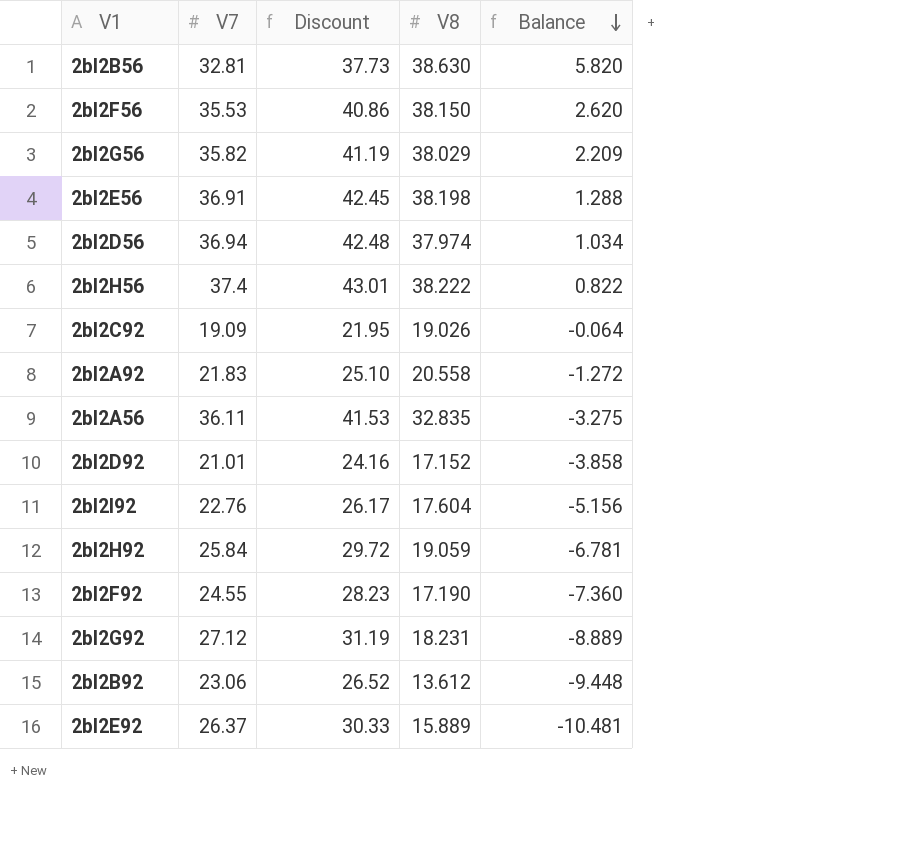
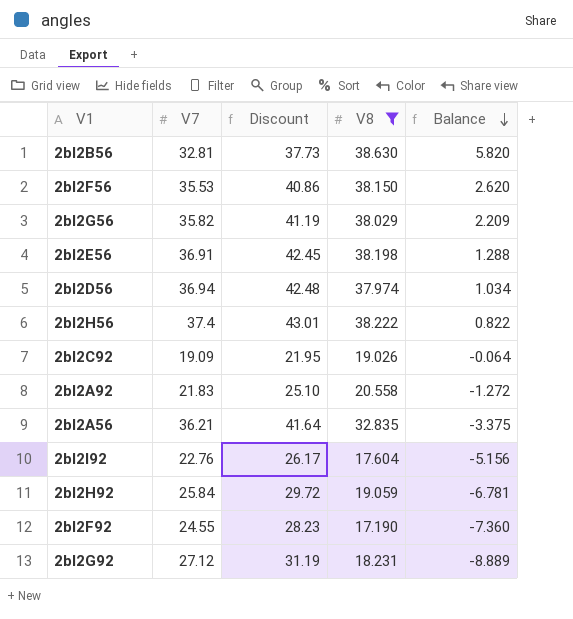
filter: none -> V8 >= 17.190
2bl2A56 | V7: 36.11 -> 36.21
2bl2A56 | Discount: 41.53 -> 41.64
2bl2A56 | Balance: -3.275 -> -3.375

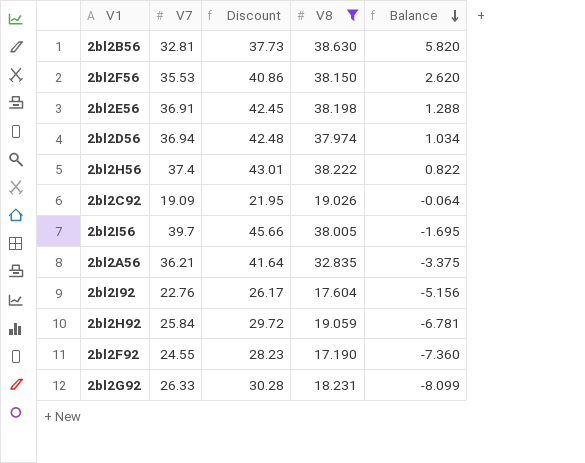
row 2bl2G56: 35.82 | 41.19 | 38.029 | 2.209 -> none
row 2bl2A92: 21.83 | 25.10 | 20.558 | -1.272 -> none
row 2bl2I56: none -> 39.7 | 45.66 | 38.005 | -1.695
2bl2G92 | V7: 27.12 -> 26.33
2bl2G92 | Discount: 31.19 -> 30.28
2bl2G92 | Balance: -8.889 -> -8.099

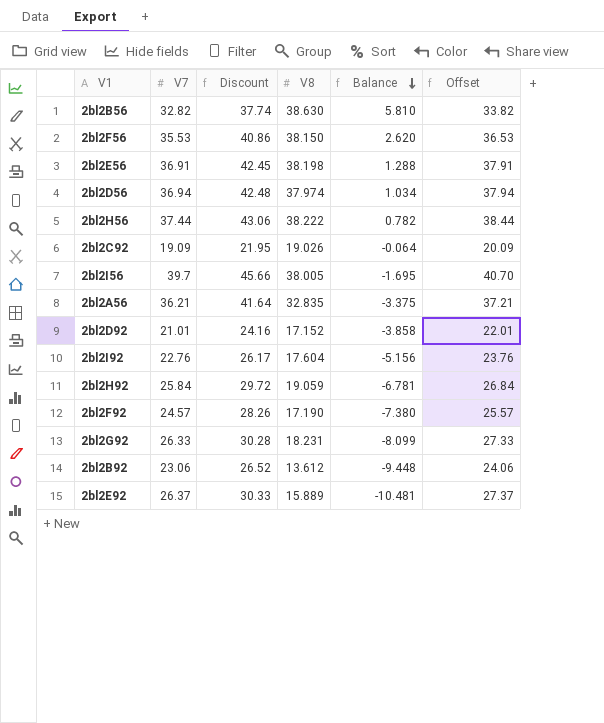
filter: V8 >= 17.190 -> none
column Offset | formula: none -> [V7] + 1
2bl2B56 | V7: 32.81 -> 32.82
2bl2B56 | Discount: 37.73 -> 37.74
2bl2B56 | Balance: 5.820 -> 5.810
2bl2H56 | V7: 37.4 -> 37.44
2bl2H56 | Discount: 43.01 -> 43.06
2bl2H56 | Balance: 0.822 -> 0.782
2bl2F92 | V7: 24.55 -> 24.57
2bl2F92 | Discount: 28.23 -> 28.26
2bl2F92 | Balance: -7.360 -> -7.380

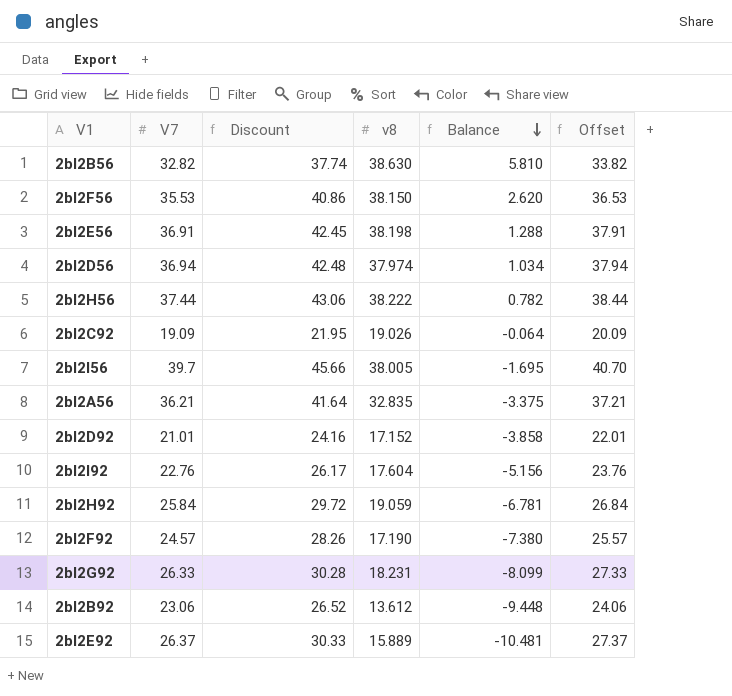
column name: V8 -> v8

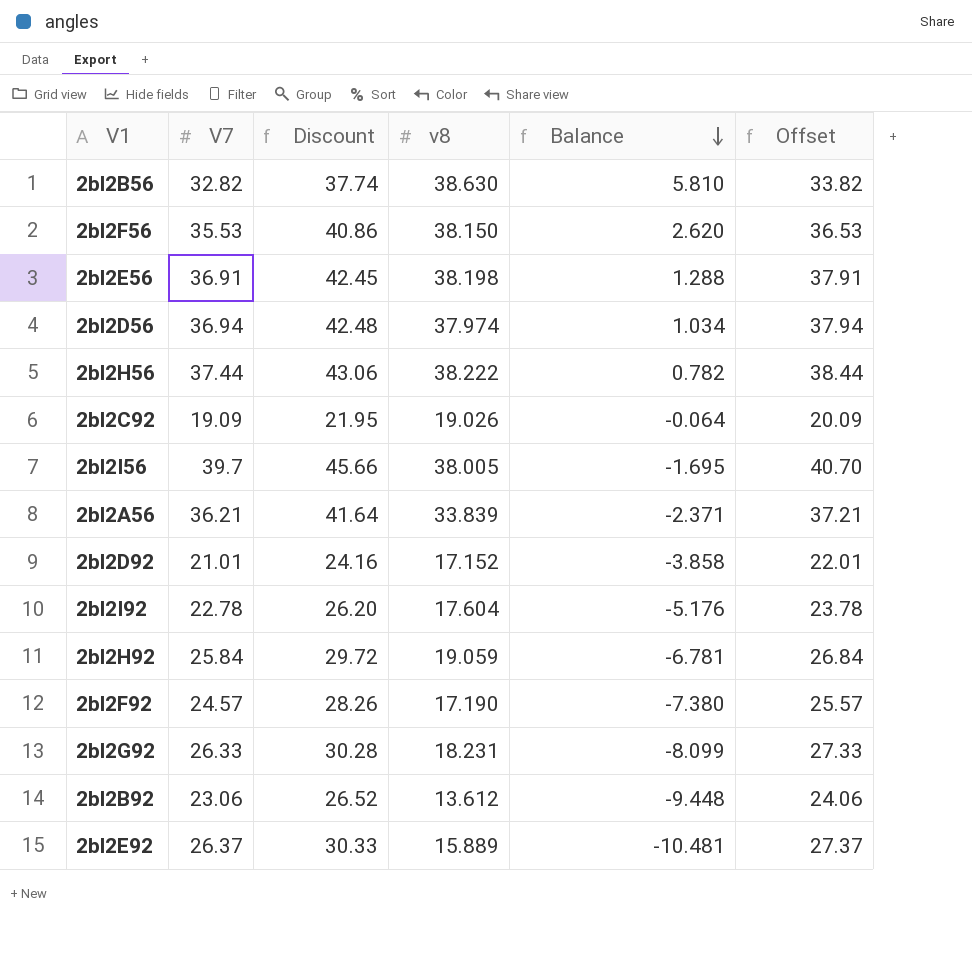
2bl2A56 | v8: 32.835 -> 33.839
2bl2A56 | Balance: -3.375 -> -2.371
2bl2I92 | V7: 22.76 -> 22.78
2bl2I92 | Discount: 26.17 -> 26.20
2bl2I92 | Balance: -5.156 -> -5.176
2bl2I92 | Offset: 23.76 -> 23.78

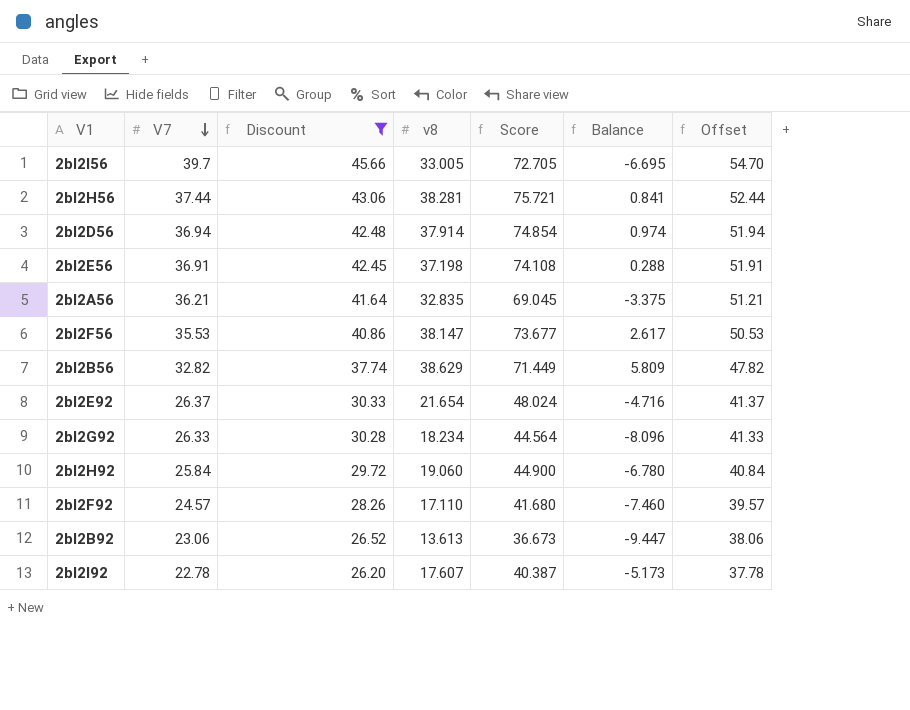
filter: none -> Discount >= 26.20
row order: Balance descending -> V7 descending
column Score | formula: none -> [V7] + [v8]
column Offset | formula: [V7] + 1 -> [V7] + 15
2bl2I56 | v8: 38.005 -> 33.005
2bl2I56 | Balance: -1.695 -> -6.695
2bl2H56 | v8: 38.222 -> 38.281
2bl2H56 | Balance: 0.782 -> 0.841
2bl2D56 | v8: 37.974 -> 37.914
2bl2D56 | Balance: 1.034 -> 0.974
2bl2E56 | v8: 38.198 -> 37.198
2bl2E56 | Balance: 1.288 -> 0.288
2bl2A56 | v8: 33.839 -> 32.835
2bl2A56 | Balance: -2.371 -> -3.375
2bl2F56 | v8: 38.150 -> 38.147
2bl2F56 | Balance: 2.620 -> 2.617
2bl2B56 | v8: 38.630 -> 38.629
2bl2B56 | Balance: 5.810 -> 5.809
2bl2E92 | v8: 15.889 -> 21.654
2bl2E92 | Balance: -10.481 -> -4.716
2bl2G92 | v8: 18.231 -> 18.234
2bl2G92 | Balance: -8.099 -> -8.096
2bl2H92 | v8: 19.059 -> 19.060
2bl2H92 | Balance: -6.781 -> -6.780
2bl2F92 | v8: 17.190 -> 17.110
2bl2F92 | Balance: -7.380 -> -7.460
2bl2B92 | v8: 13.612 -> 13.613
2bl2B92 | Balance: -9.448 -> -9.447
2bl2I92 | v8: 17.604 -> 17.607
2bl2I92 | Balance: -5.176 -> -5.173

